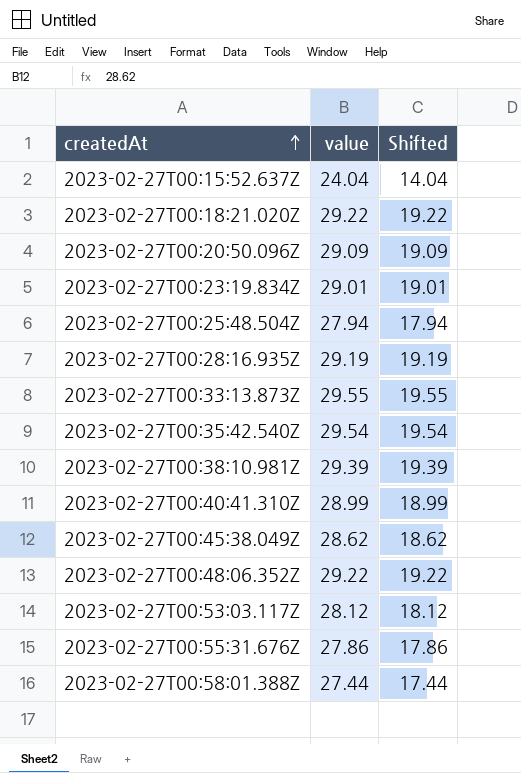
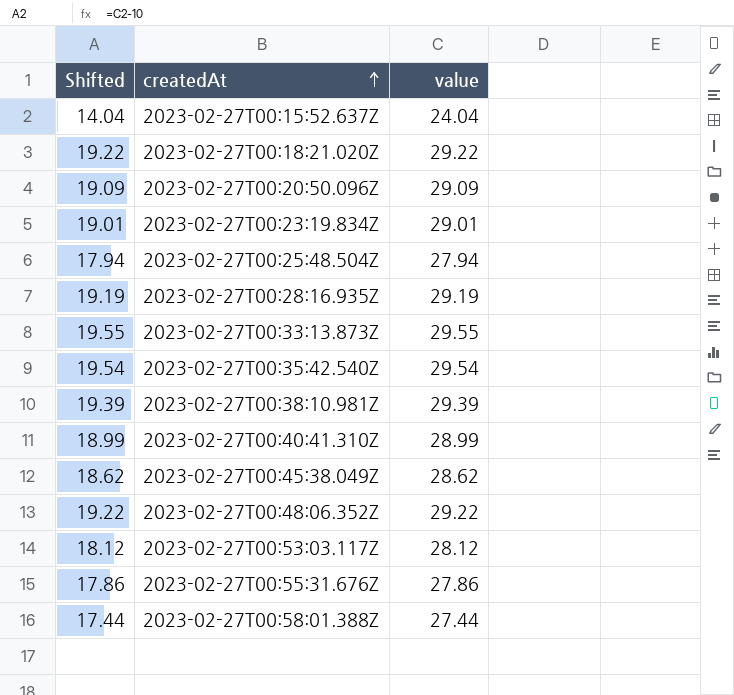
column Shifted | position: 3 -> 1

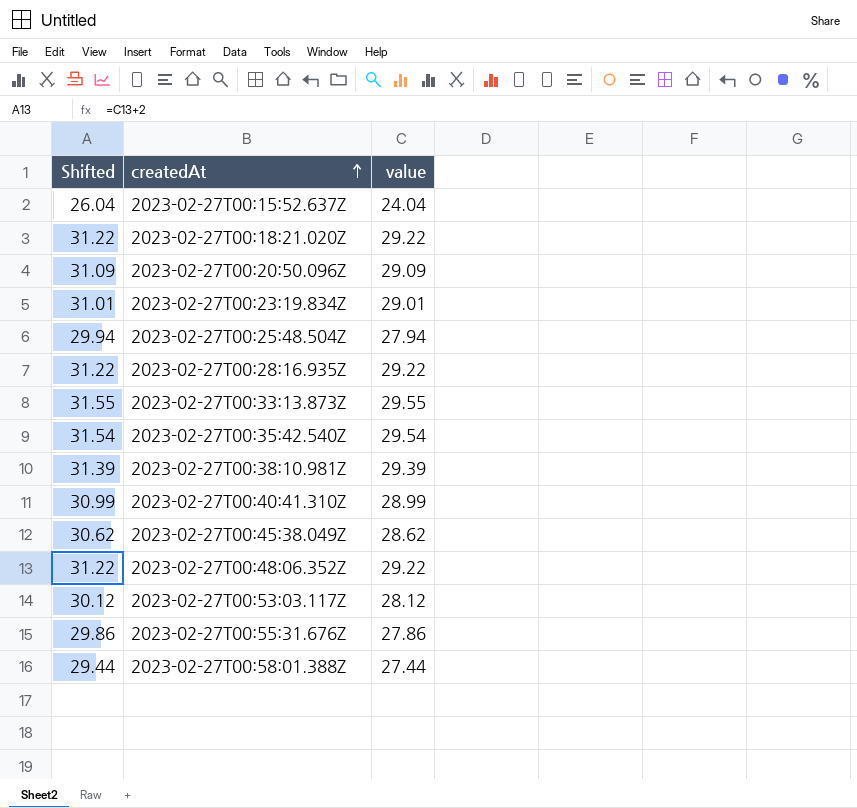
column Shifted | formula: [value] - 10 -> [value] + 2
2023-02-27T00:28:16.935Z | value: 29.19 -> 29.22

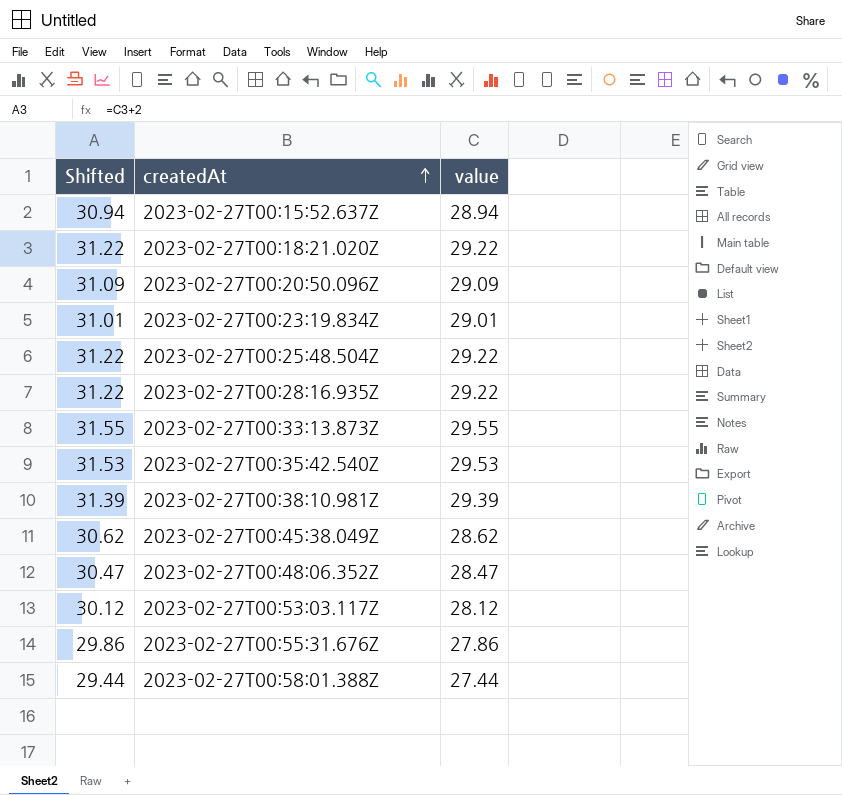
row 2023-02-27T00:40:41.310Z: 30.99 | 28.99 -> none
2023-02-27T00:15:52.637Z | Shifted: 26.04 -> 30.94
2023-02-27T00:15:52.637Z | value: 24.04 -> 28.94
2023-02-27T00:25:48.504Z | Shifted: 29.94 -> 31.22
2023-02-27T00:25:48.504Z | value: 27.94 -> 29.22
2023-02-27T00:35:42.540Z | Shifted: 31.54 -> 31.53
2023-02-27T00:35:42.540Z | value: 29.54 -> 29.53
2023-02-27T00:48:06.352Z | Shifted: 31.22 -> 30.47
2023-02-27T00:48:06.352Z | value: 29.22 -> 28.47

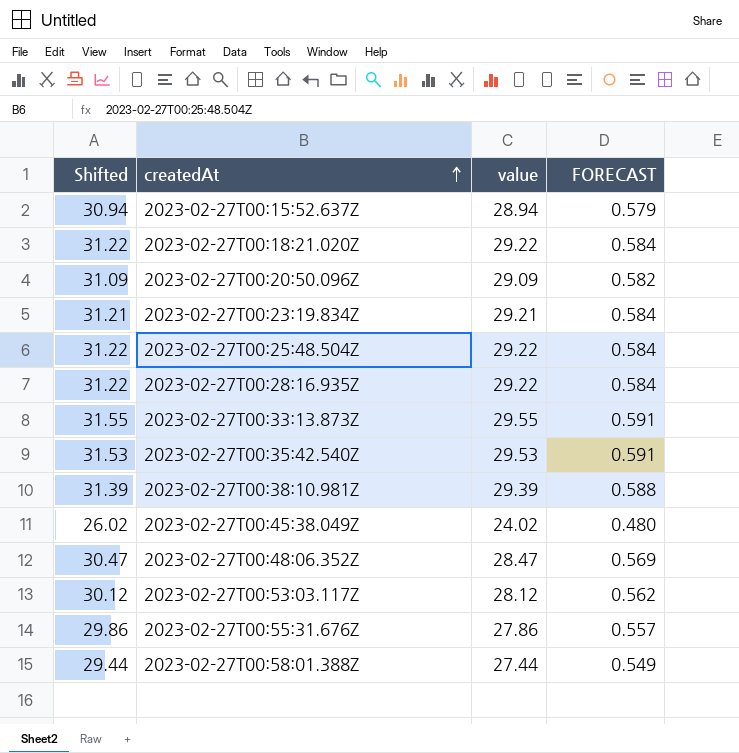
column FORECAST | formula: none -> [value] * 0.02
2023-02-27T00:23:19.834Z | Shifted: 31.01 -> 31.21
2023-02-27T00:23:19.834Z | value: 29.01 -> 29.21
2023-02-27T00:45:38.049Z | Shifted: 30.62 -> 26.02
2023-02-27T00:45:38.049Z | value: 28.62 -> 24.02

